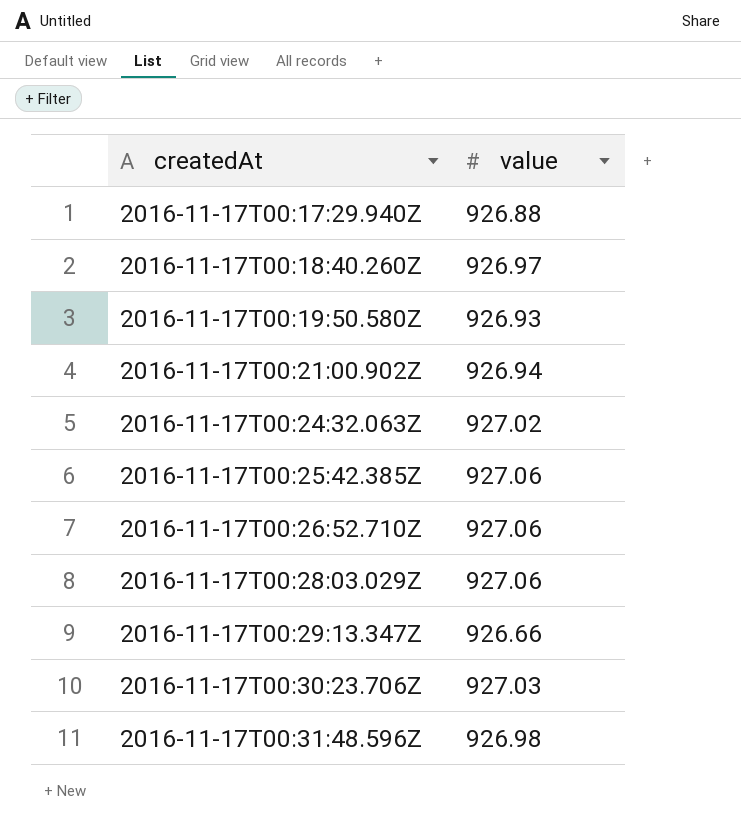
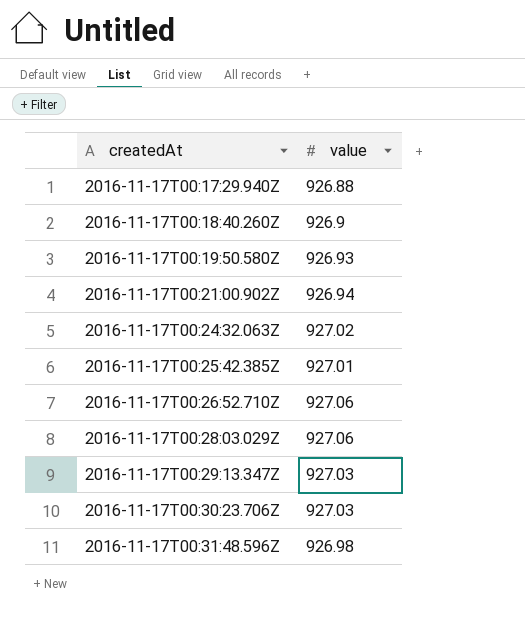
2016-11-17T00:18:40.260Z | value: 926.97 -> 926.9
2016-11-17T00:25:42.385Z | value: 927.06 -> 927.01
2016-11-17T00:29:13.347Z | value: 926.66 -> 927.03

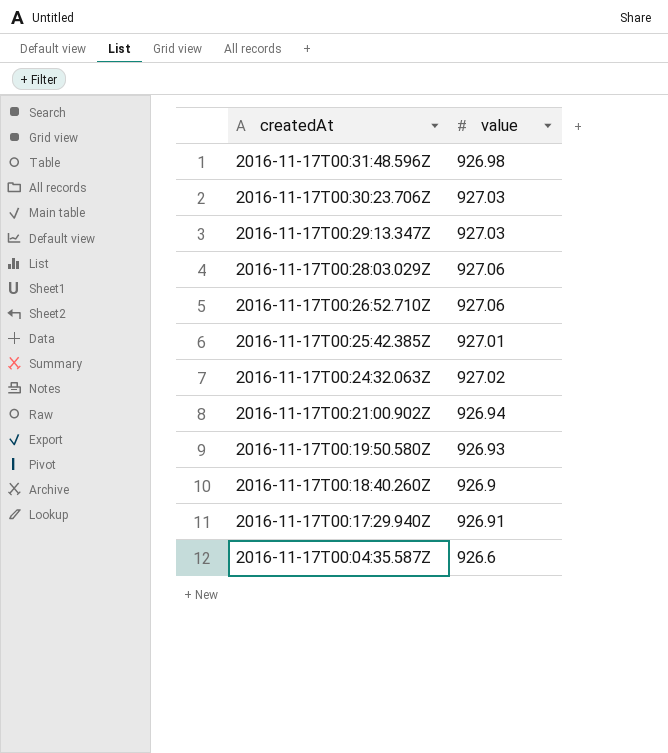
row order: createdAt ascending -> createdAt descending
2016-11-17T00:17:29.940Z | value: 926.88 -> 926.91
row 2016-11-17T00:04:35.587Z: none -> 926.6

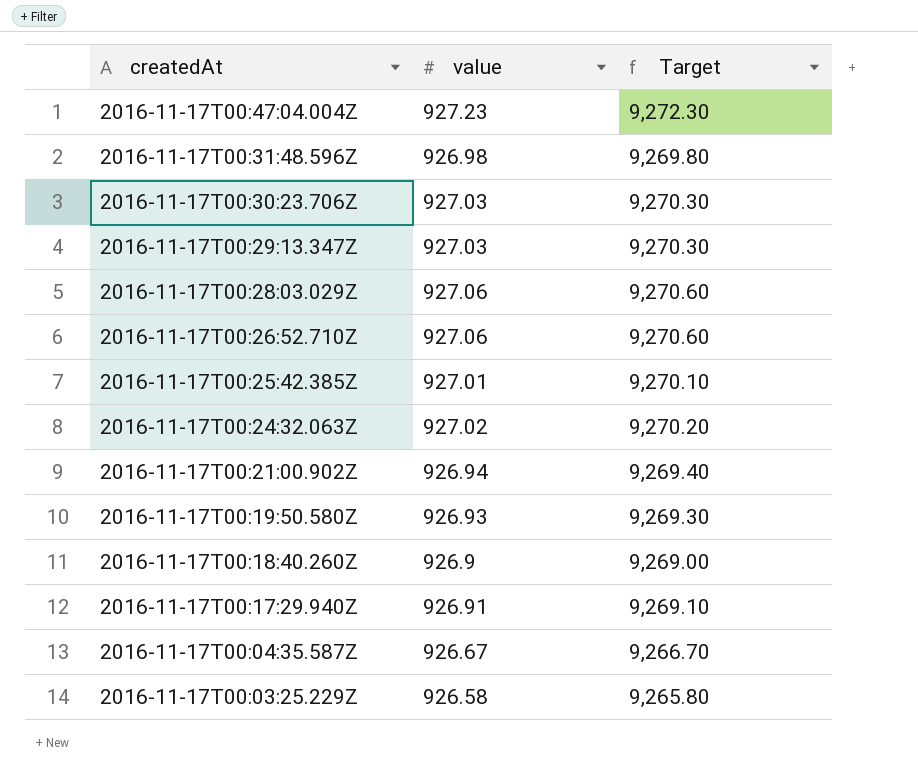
column Target | formula: none -> [value] * 10
row 2016-11-17T00:47:04.004Z: none -> 927.23 | 9,272.30
2016-11-17T00:04:35.587Z | value: 926.6 -> 926.67
row 2016-11-17T00:03:25.229Z: none -> 926.58 | 9,265.80

